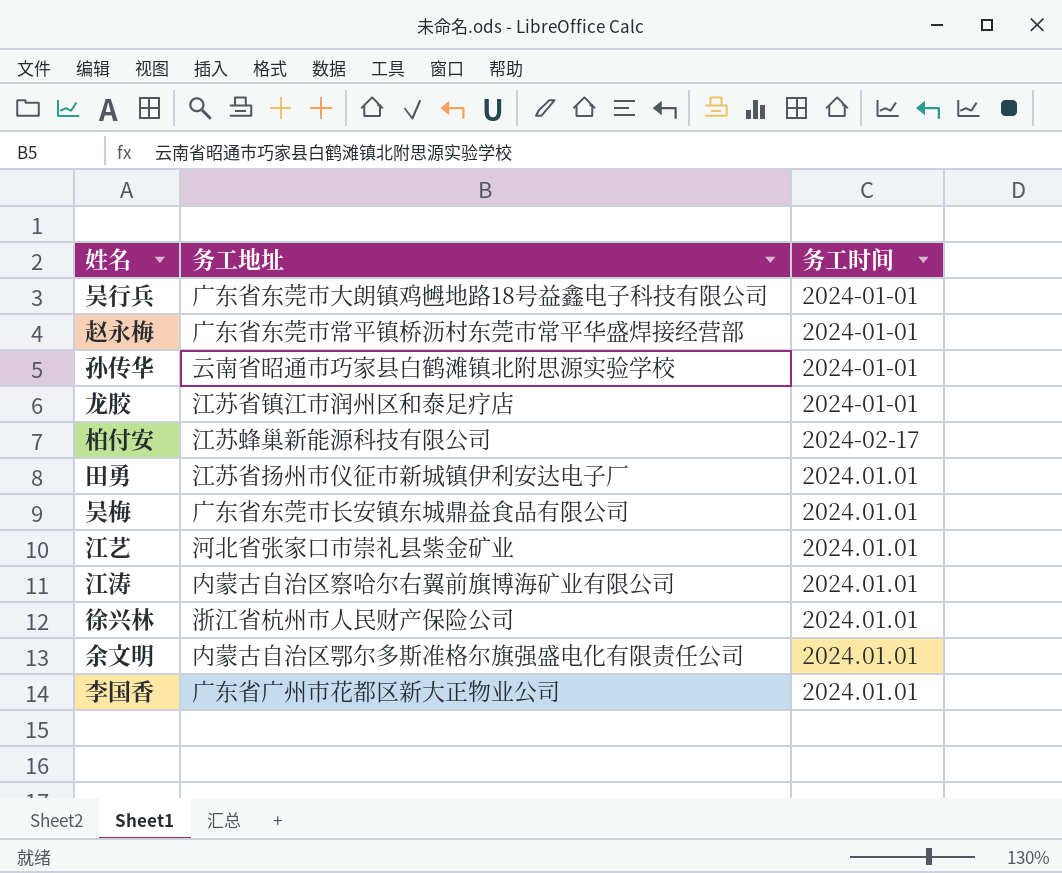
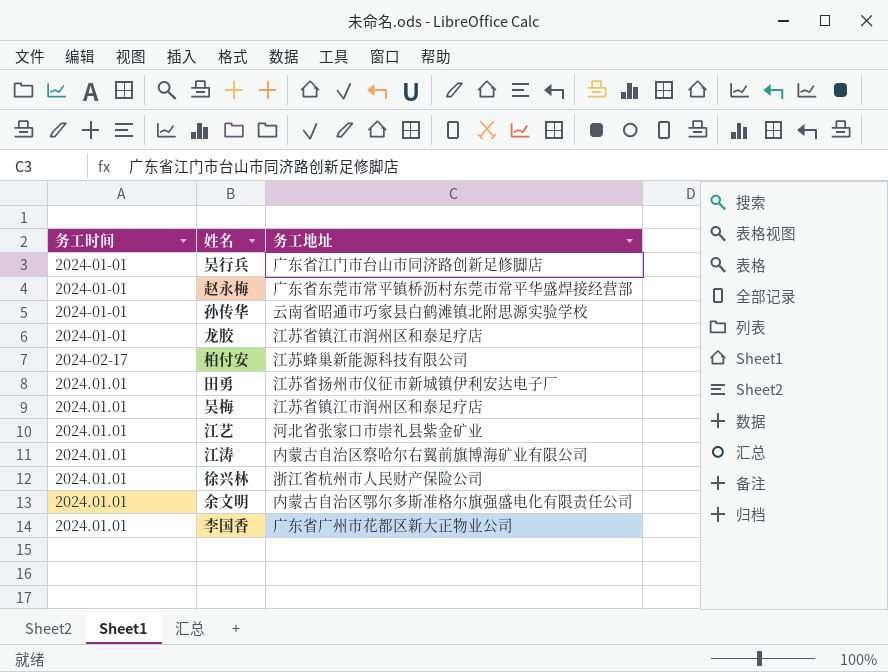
column 务工时间 | position: 3 -> 1
吴行兵 | 务工地址: 广东省东莞市大朗镇鸡乸地路18号益鑫电子科技有限公司 -> 广东省江门市台山市同济路创新足修脚店
吴梅 | 务工地址: 广东省东莞市长安镇东城鼎益食品有限公司 -> 江苏省镇江市润州区和泰足疗店

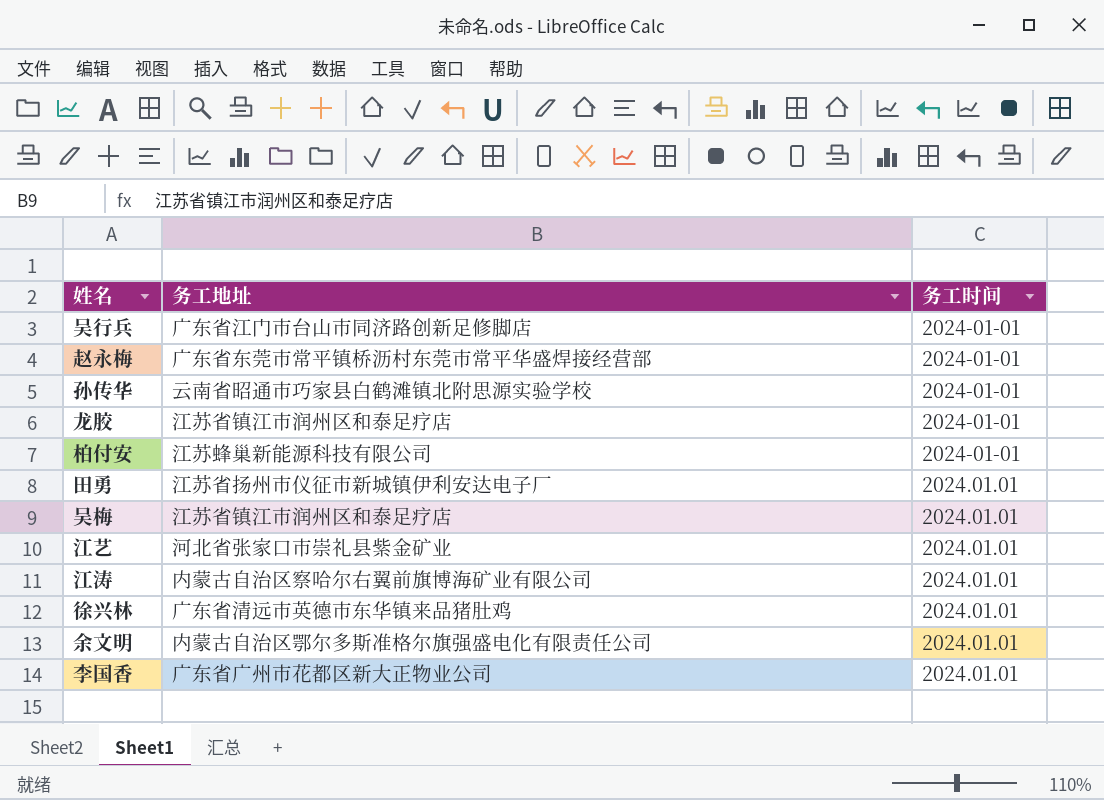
column 务工时间 | position: 1 -> 3
柏付安 | 务工时间: 2024-02-17 -> 2024-01-01
徐兴林 | 务工地址: 浙江省杭州市人民财产保险公司 -> 广东省清远市英德市东华镇来品猪肚鸡

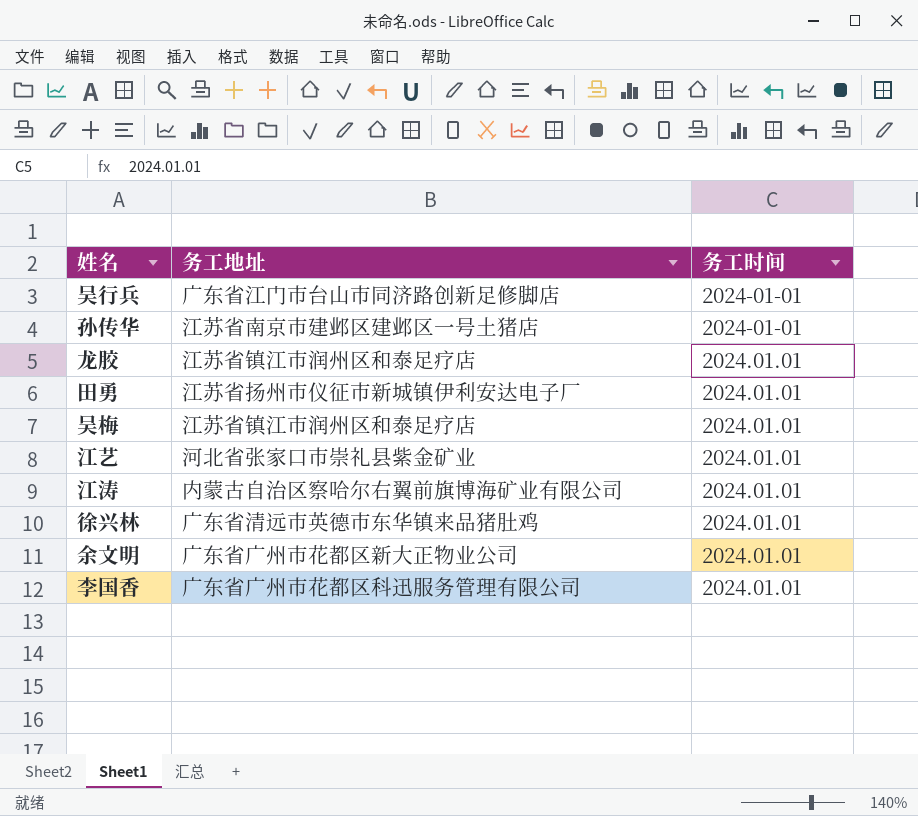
row 赵永梅: 广东省东莞市常平镇桥沥村东莞市常平华盛焊接经营部 | 2024-01-01 -> none
row 柏付安: 江苏蜂巢新能源科技有限公司 | 2024-01-01 -> none
孙传华 | 务工地址: 云南省昭通市巧家县白鹤滩镇北附思源实验学校 -> 江苏省南京市建邺区建邺区一号土猪店
龙胶 | 务工时间: 2024-01-01 -> 2024.01.01
余文明 | 务工地址: 内蒙古自治区鄂尔多斯准格尔旗强盛电化有限责任公司 -> 广东省广州市花都区新大正物业公司
李国香 | 务工地址: 广东省广州市花都区新大正物业公司 -> 广东省广州市花都区科迅服务管理有限公司

